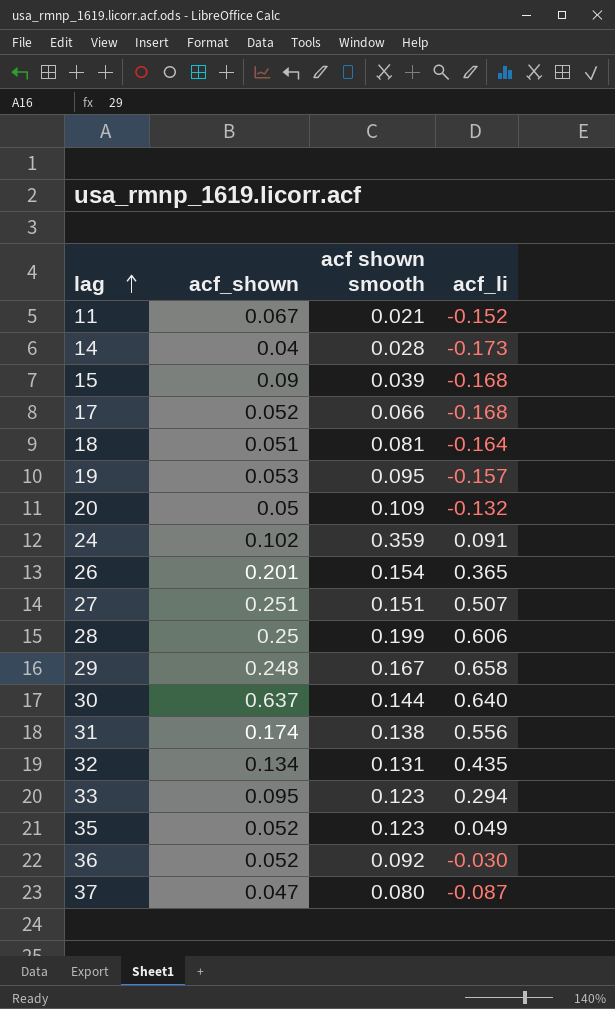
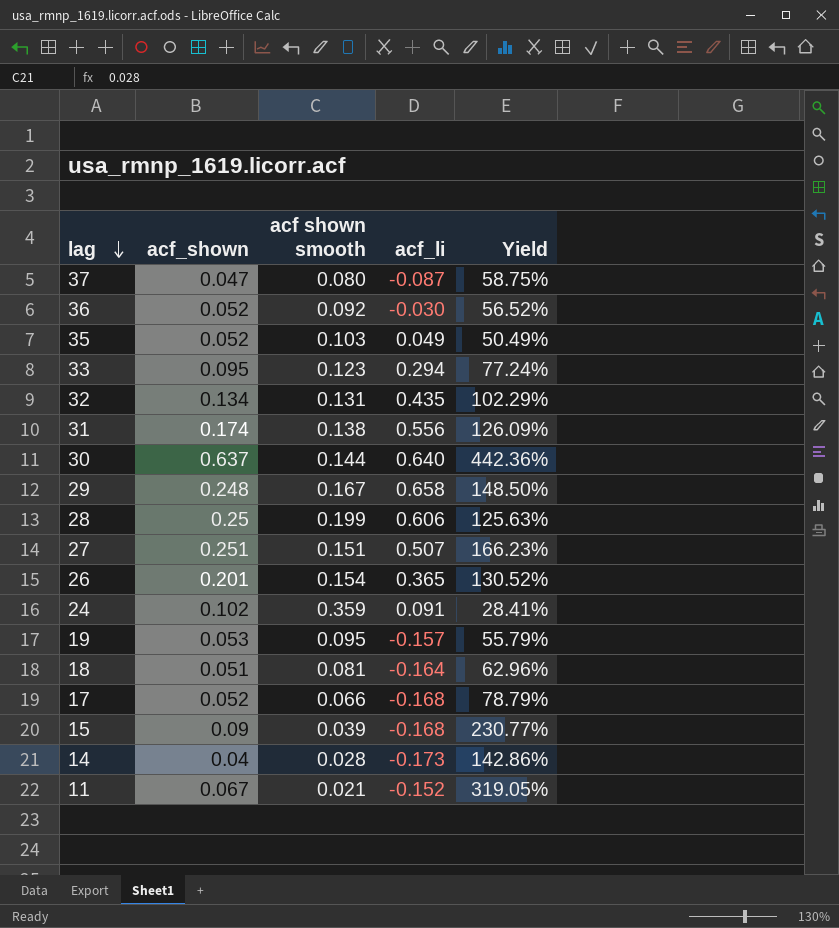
row order: lag ascending -> lag descending
column Yield | formula: none -> [acf_shown] / [acf shown smooth]
row 20: 0.05 | 0.109 | -0.132 -> none
35 | acf shown smooth: 0.123 -> 0.103

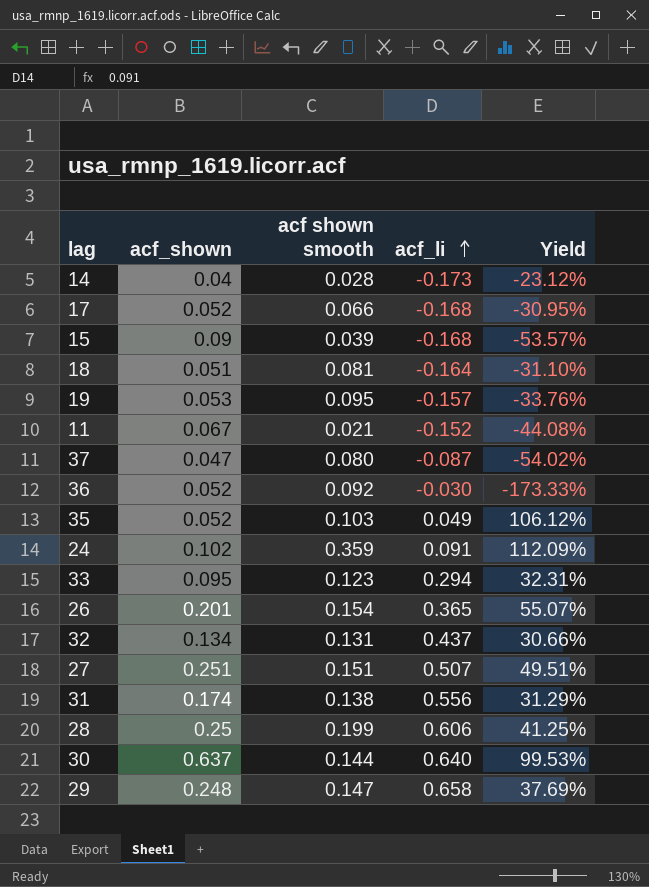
row order: lag descending -> acf_li ascending
column Yield | formula: [acf_shown] / [acf shown smooth] -> [acf_shown] / [acf_li]
32 | acf_li: 0.435 -> 0.437
29 | acf shown smooth: 0.167 -> 0.147

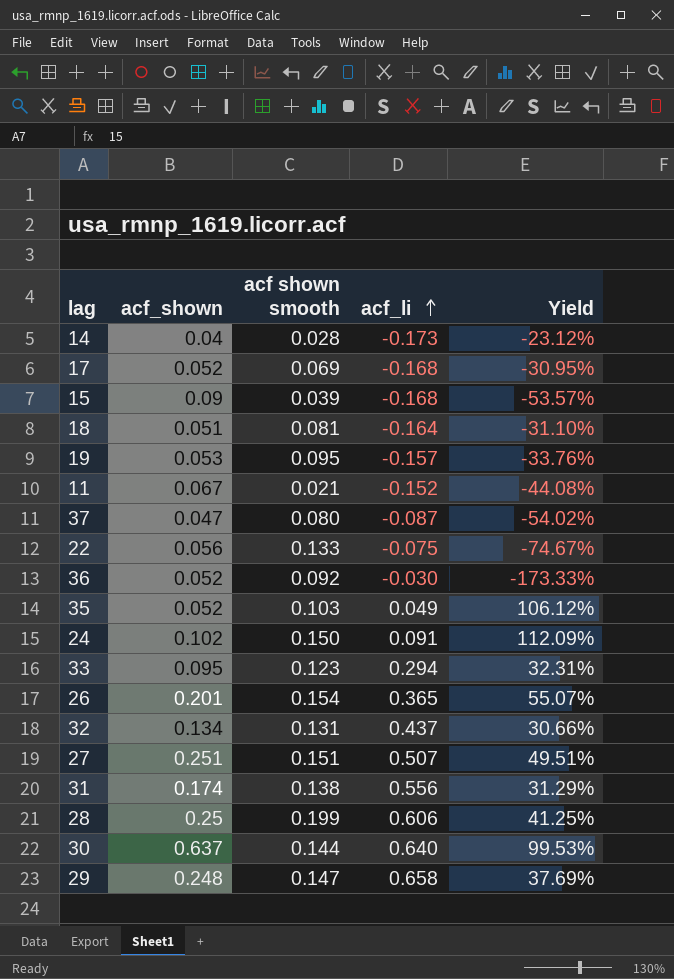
17 | acf shown smooth: 0.066 -> 0.069
row 22: none -> 0.056 | 0.133 | -0.075 | -74.67%
24 | acf shown smooth: 0.359 -> 0.150

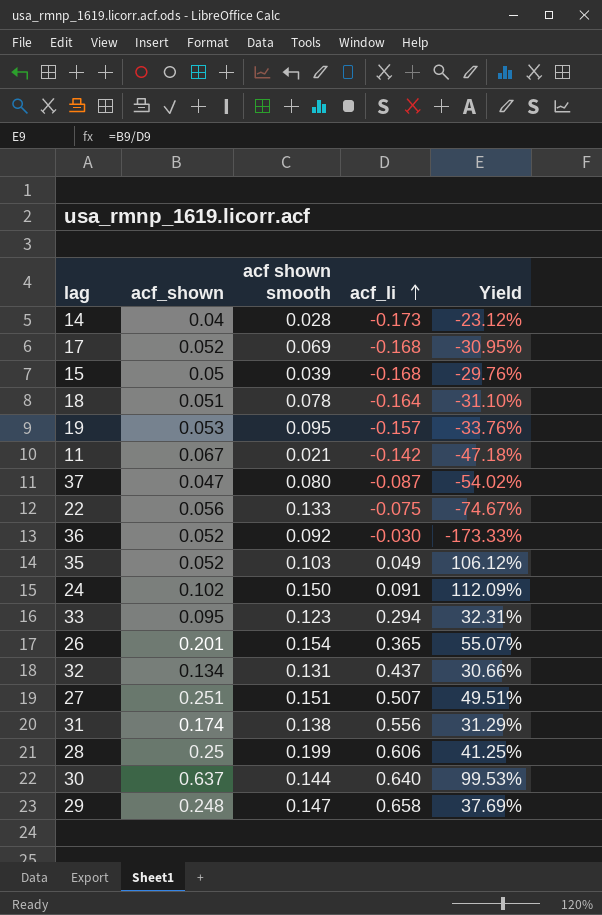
15 | acf_shown: 0.09 -> 0.05
15 | Yield: -53.57% -> -29.76%
18 | acf shown smooth: 0.081 -> 0.078
11 | acf_li: -0.152 -> -0.142
11 | Yield: -44.08% -> -47.18%

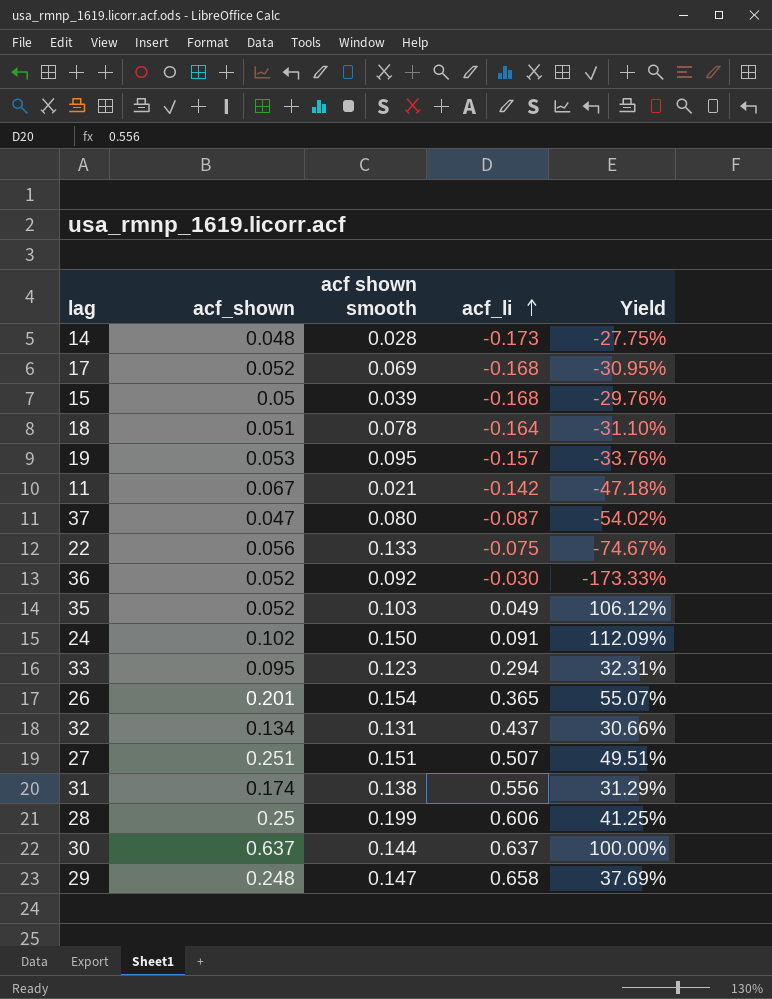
14 | acf_shown: 0.04 -> 0.048
14 | Yield: -23.12% -> -27.75%
30 | acf_li: 0.640 -> 0.637
30 | Yield: 99.53% -> 100.00%

